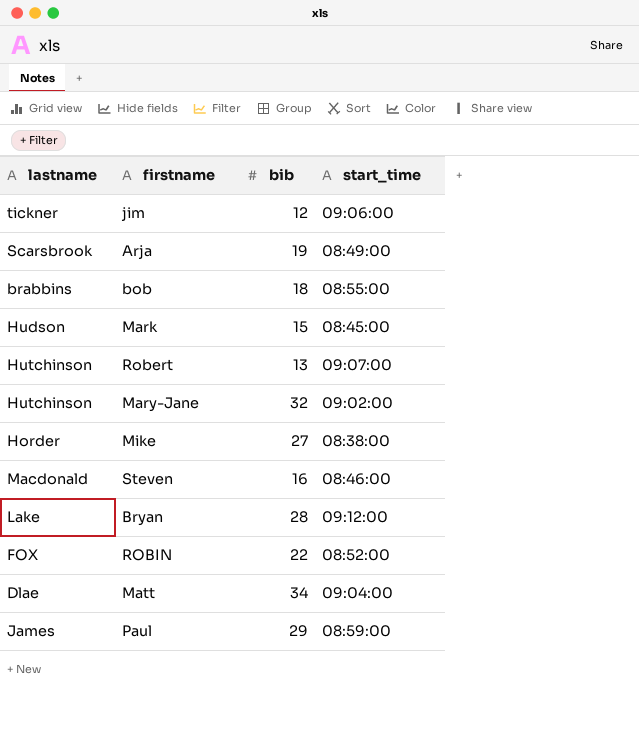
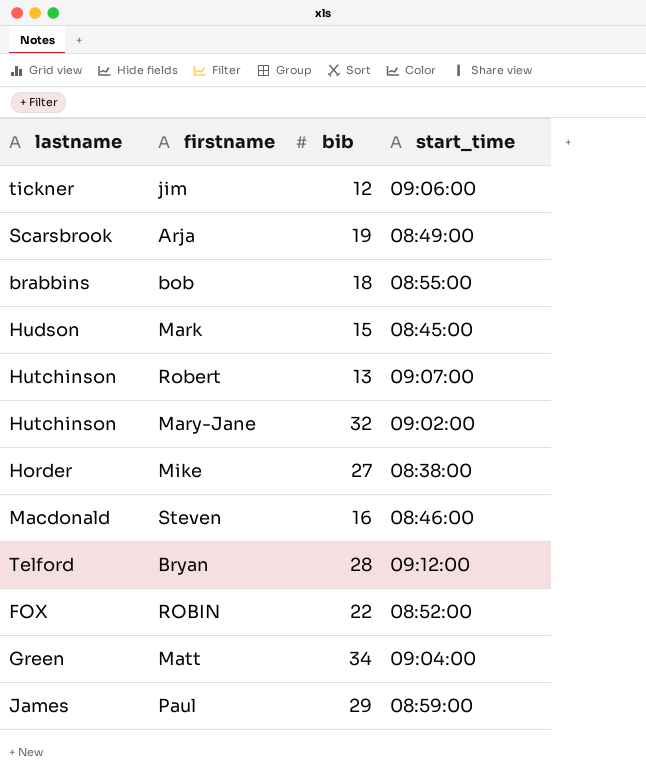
Bryan | lastname: Lake -> Telford
Matt | lastname: Dlae -> Green

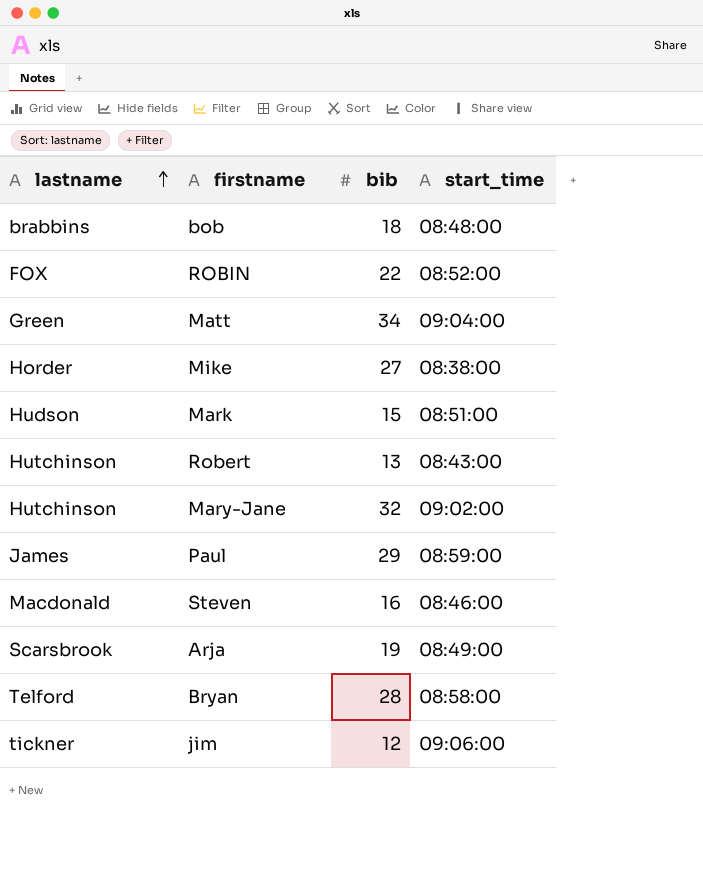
row order: none -> lastname ascending
bob | start_time: 08:55:00 -> 08:48:00
Mark | start_time: 08:45:00 -> 08:51:00
Robert | start_time: 09:07:00 -> 08:43:00
Bryan | start_time: 09:12:00 -> 08:58:00

